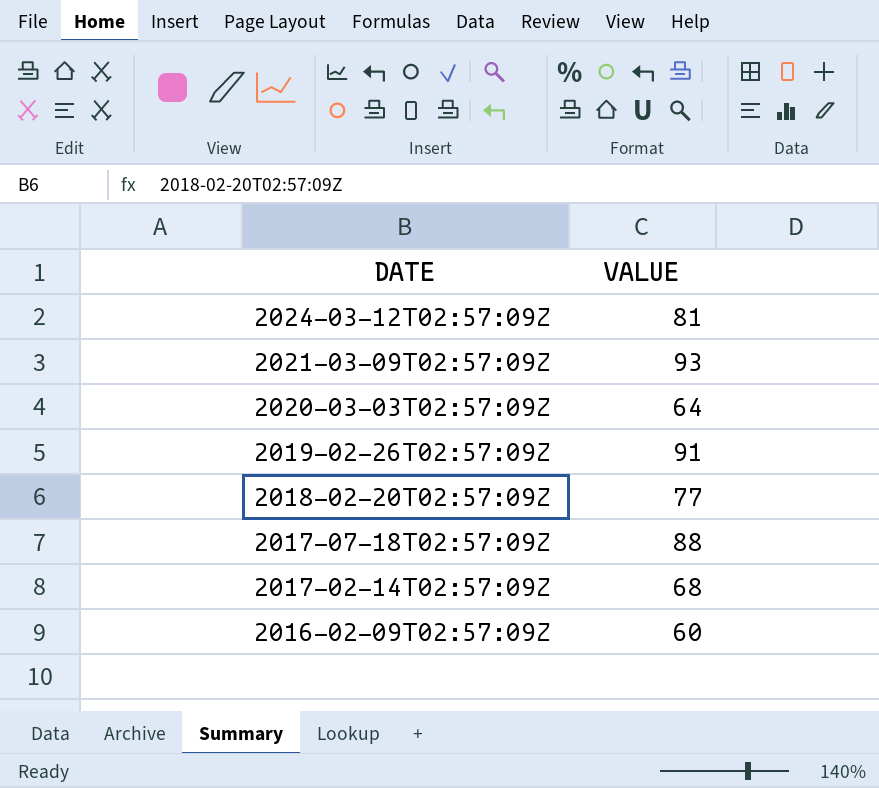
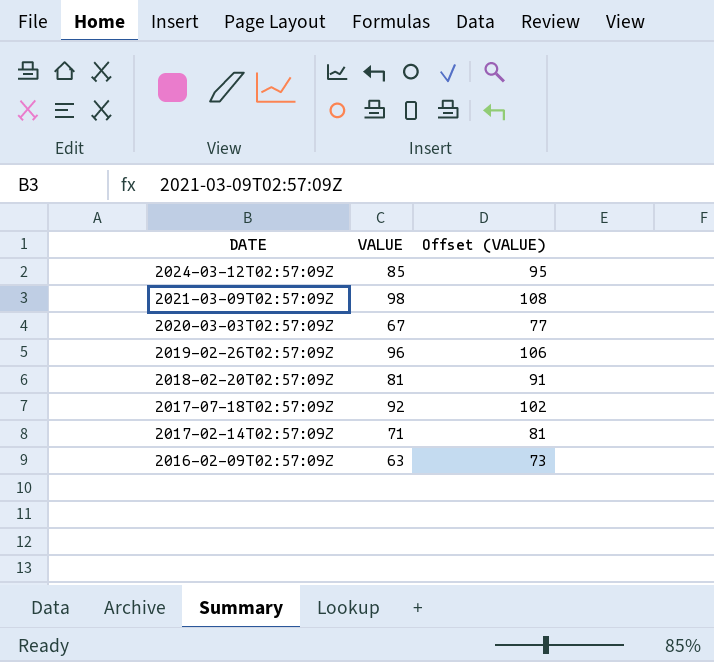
column Offset (VALUE) | formula: none -> [VALUE] + 10
2024-03-12T02:57:09Z | VALUE: 81 -> 85
2021-03-09T02:57:09Z | VALUE: 93 -> 98
2020-03-03T02:57:09Z | VALUE: 64 -> 67
2019-02-26T02:57:09Z | VALUE: 91 -> 96
2018-02-20T02:57:09Z | VALUE: 77 -> 81
2017-07-18T02:57:09Z | VALUE: 88 -> 92
2017-02-14T02:57:09Z | VALUE: 68 -> 71
2016-02-09T02:57:09Z | VALUE: 60 -> 63

